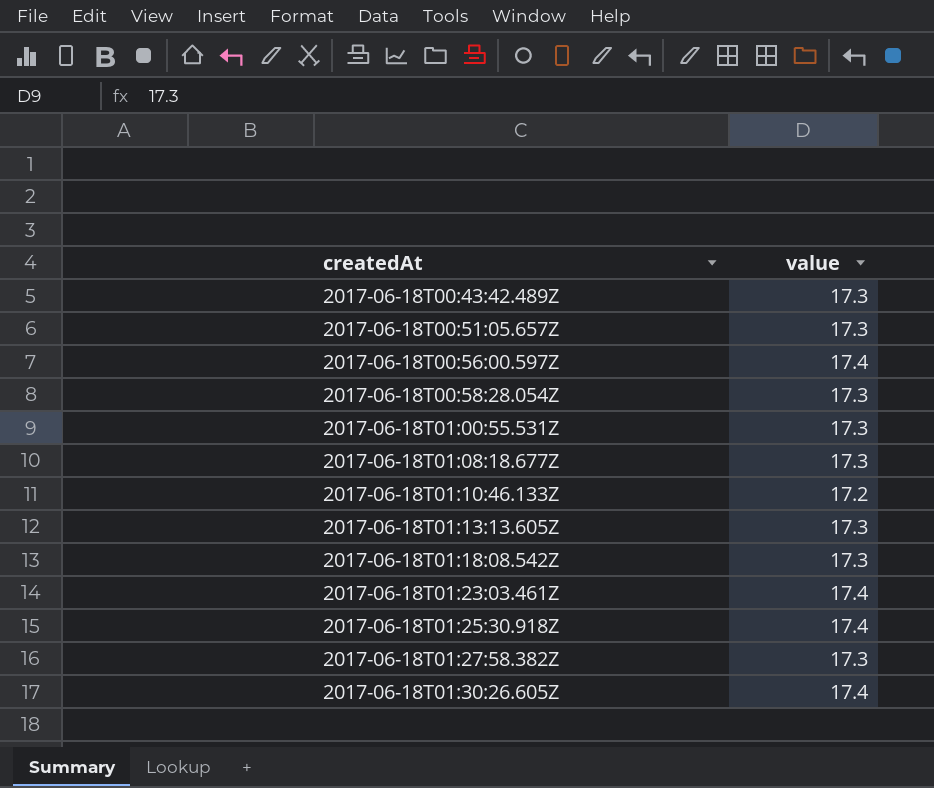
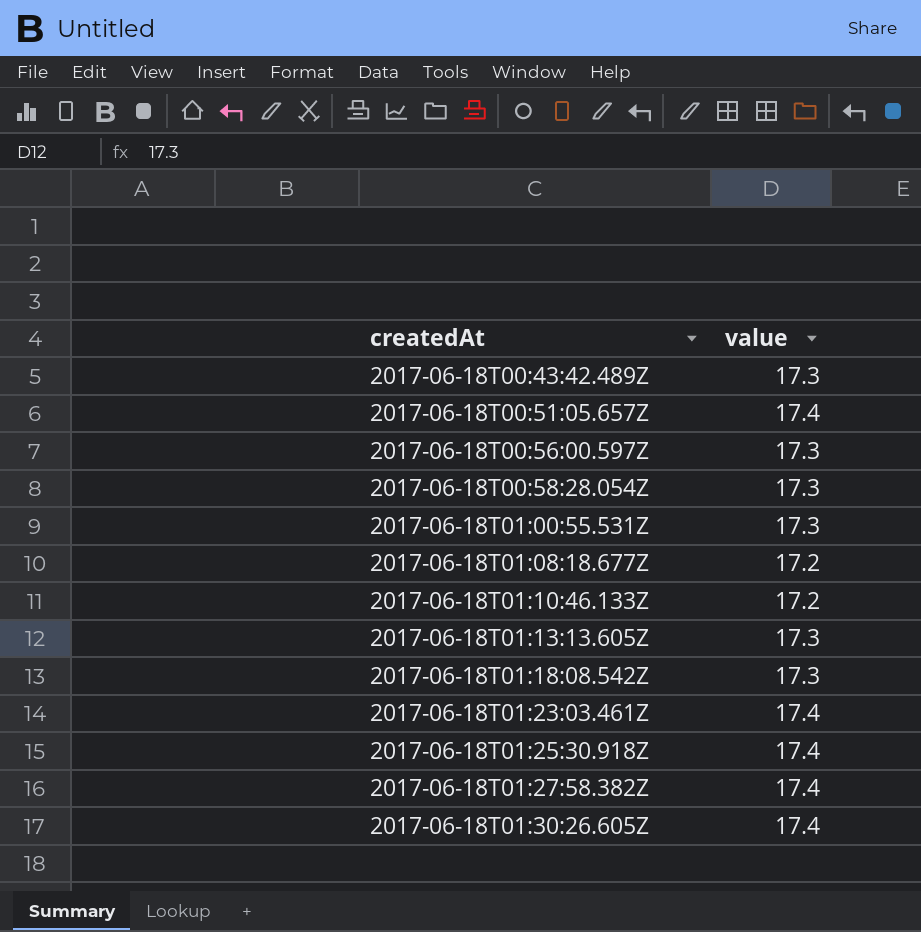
2017-06-18T00:51:05.657Z | value: 17.3 -> 17.4
2017-06-18T00:56:00.597Z | value: 17.4 -> 17.3
2017-06-18T01:08:18.677Z | value: 17.3 -> 17.2
2017-06-18T01:27:58.382Z | value: 17.3 -> 17.4

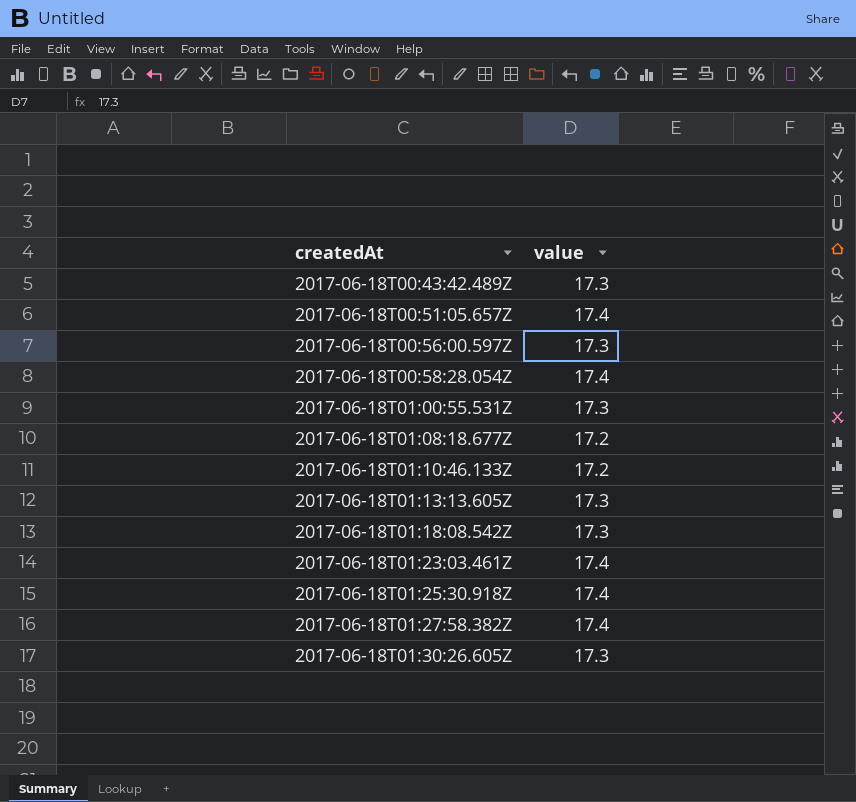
2017-06-18T00:58:28.054Z | value: 17.3 -> 17.4
2017-06-18T01:30:26.605Z | value: 17.4 -> 17.3

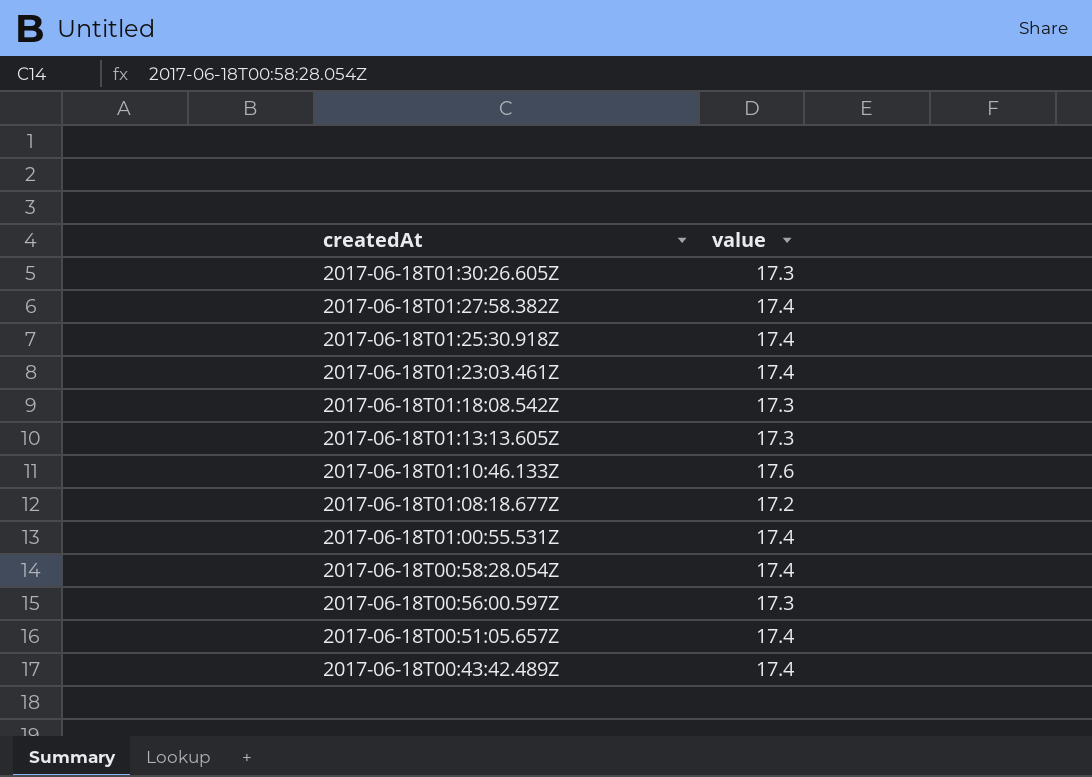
row order: createdAt ascending -> createdAt descending
2017-06-18T01:10:46.133Z | value: 17.2 -> 17.6
2017-06-18T01:00:55.531Z | value: 17.3 -> 17.4
2017-06-18T00:43:42.489Z | value: 17.3 -> 17.4

